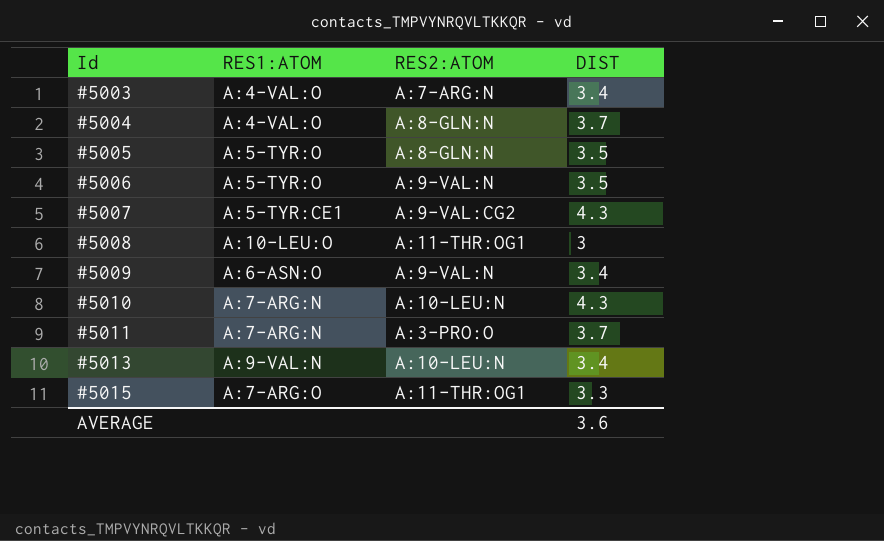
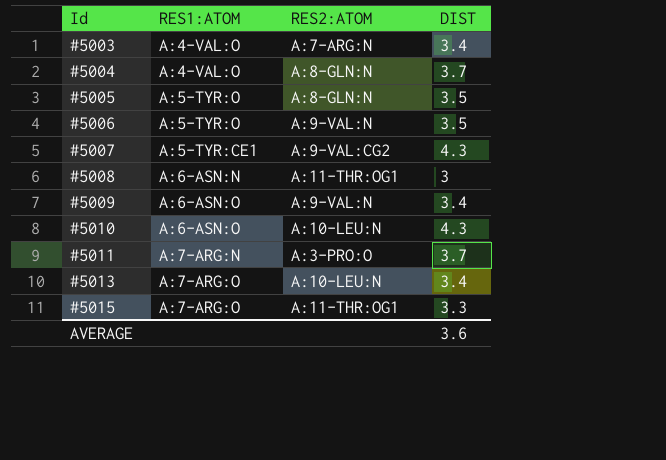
#5008 | RES1:ATOM: A:10-LEU:O -> A:6-ASN:N
#5010 | RES1:ATOM: A:7-ARG:N -> A:6-ASN:O
#5013 | RES1:ATOM: A:9-VAL:N -> A:7-ARG:O

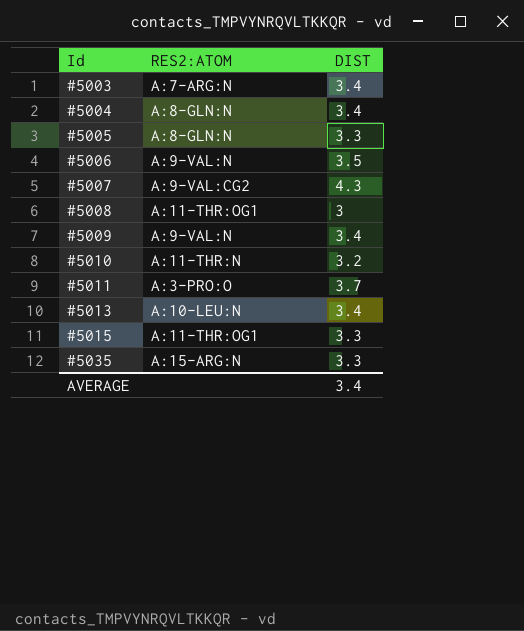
column RES1:ATOM | position: 2 -> none
#5004 | DIST: 3.7 -> 3.4
#5005 | DIST: 3.5 -> 3.3
#5010 | RES2:ATOM: A:10-LEU:N -> A:11-THR:N
#5010 | DIST: 4.3 -> 3.2
row #5035: none -> A:15-ARG:N | 3.3
AVERAGE | DIST: 3.6 -> 3.4

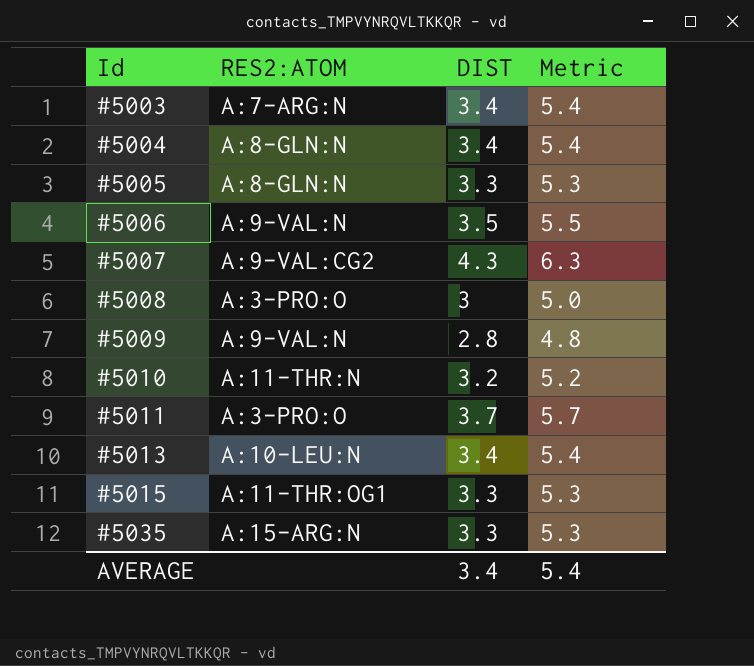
column Metric | formula: none -> [DIST] + 2
#5008 | RES2:ATOM: A:11-THR:OG1 -> A:3-PRO:O
#5009 | DIST: 3.4 -> 2.8

